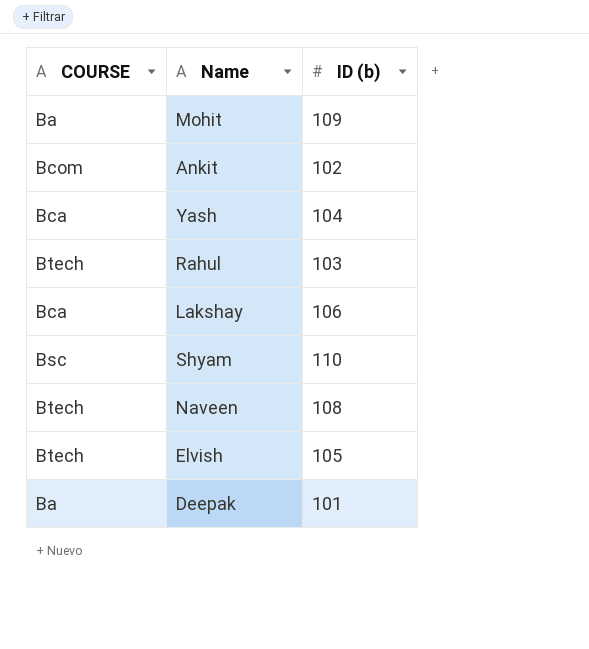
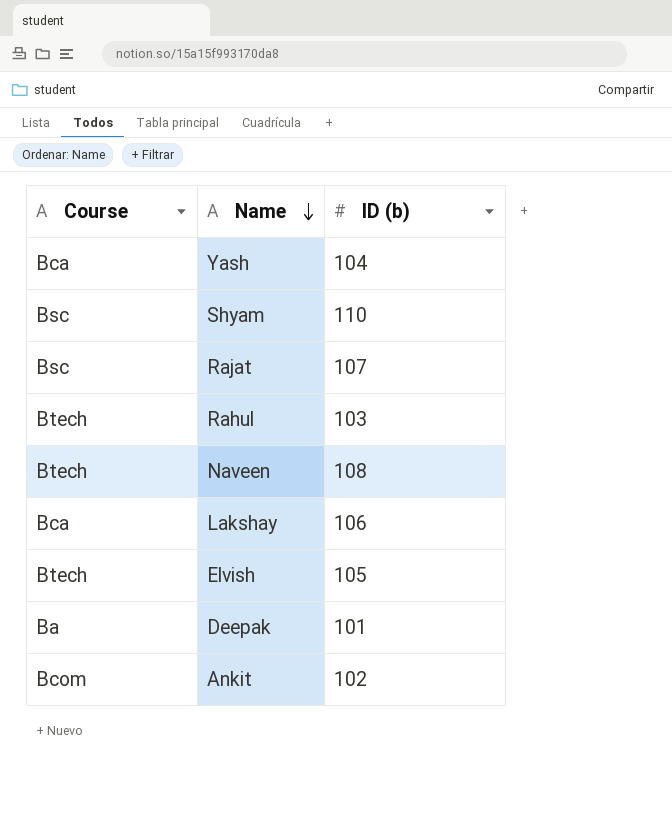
row order: none -> Name descending
column name: COURSE -> Course
row Mohit: Ba | 109 -> none
row Rajat: none -> Bsc | 107

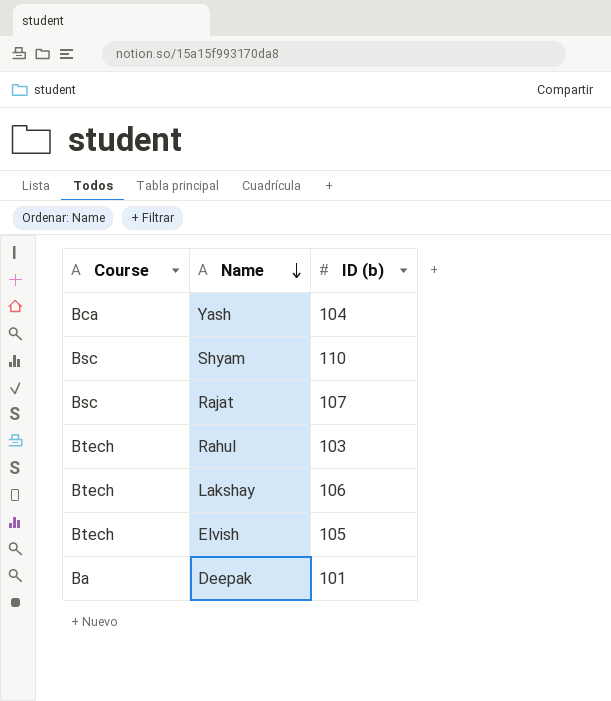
row Naveen: Btech | 108 -> none
row Ankit: Bcom | 102 -> none
Lakshay | Course: Bca -> Btech

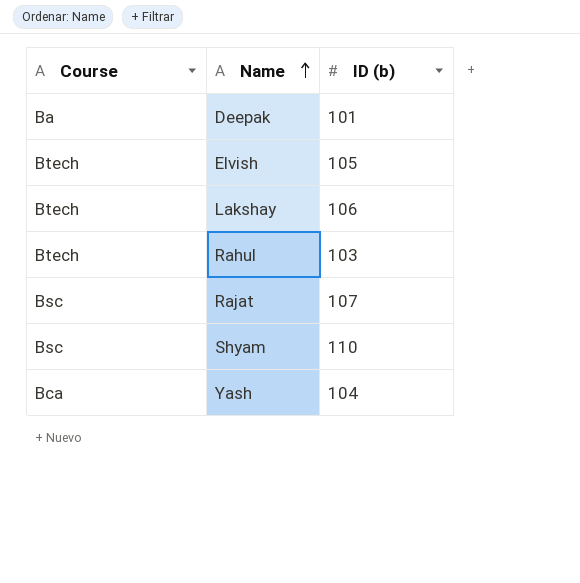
row order: Name descending -> Name ascending

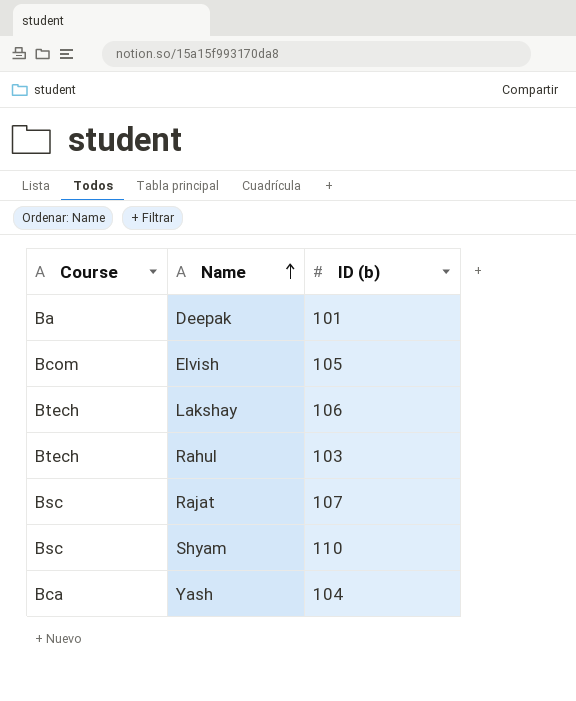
Elvish | Course: Btech -> Bcom

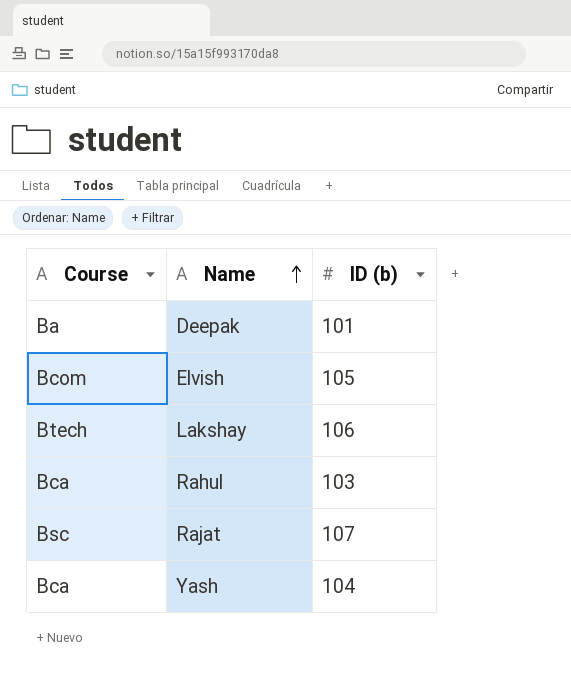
row Shyam: Bsc | 110 -> none
Rahul | Course: Btech -> Bca

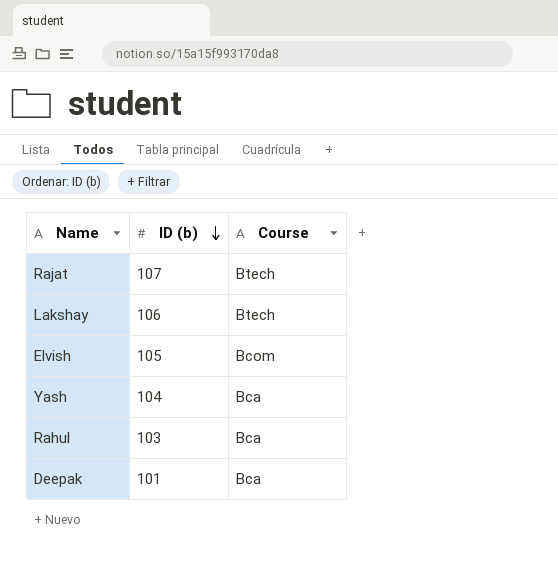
row order: Name ascending -> ID (b) descending
column Course | position: 1 -> 3
Rajat | Course: Bsc -> Btech
Deepak | Course: Ba -> Bca

